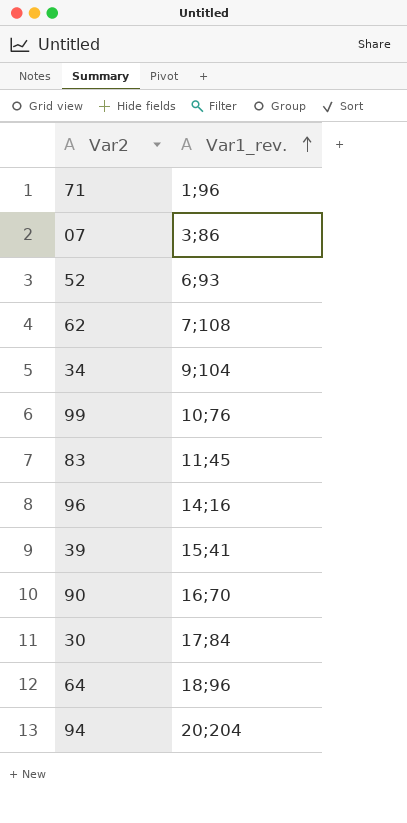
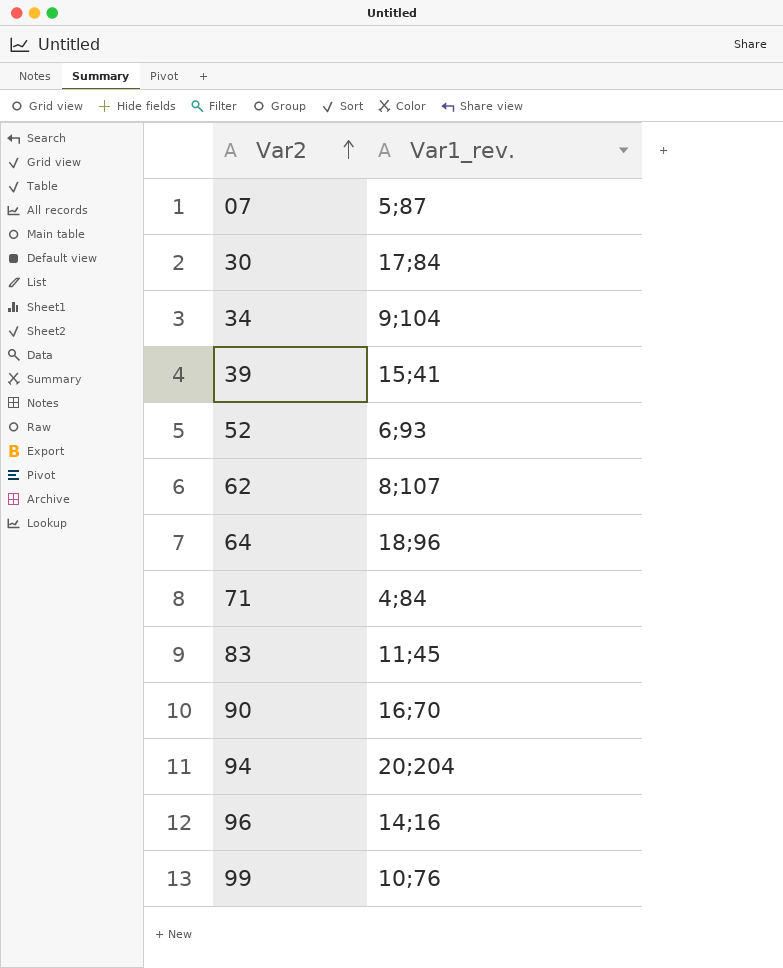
row order: Var1_rev. ascending -> Var2 ascending
07 | Var1_rev.: 3;86 -> 5;87
62 | Var1_rev.: 7;108 -> 8;107
71 | Var1_rev.: 1;96 -> 4;84

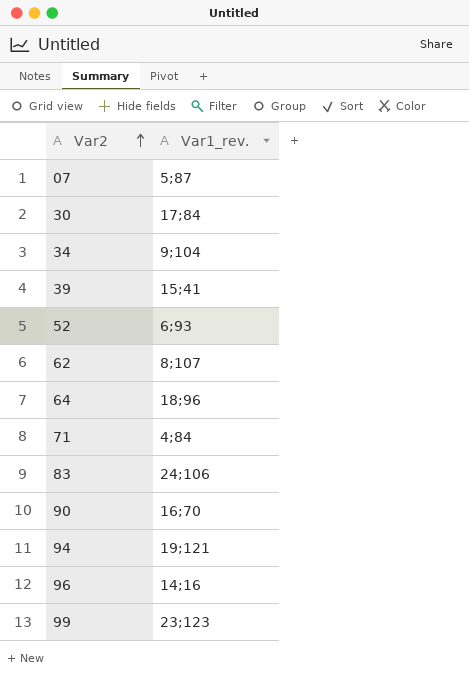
83 | Var1_rev.: 11;45 -> 24;106
94 | Var1_rev.: 20;204 -> 19;121
99 | Var1_rev.: 10;76 -> 23;123

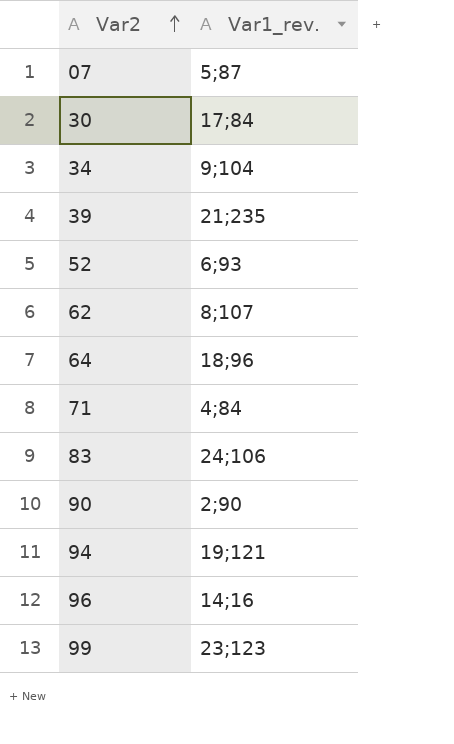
39 | Var1_rev.: 15;41 -> 21;235
90 | Var1_rev.: 16;70 -> 2;90

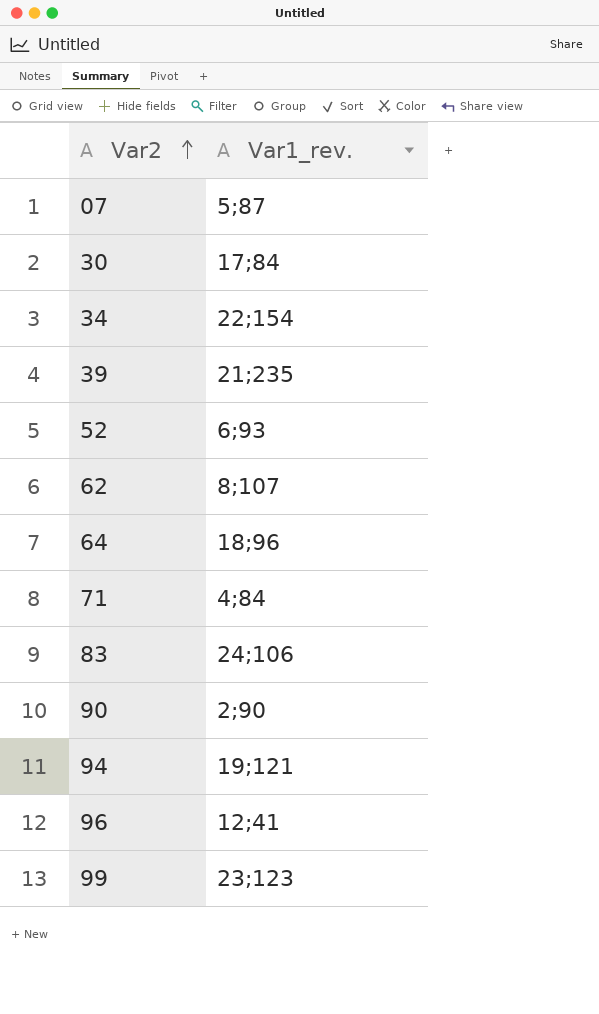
34 | Var1_rev.: 9;104 -> 22;154
96 | Var1_rev.: 14;16 -> 12;41

